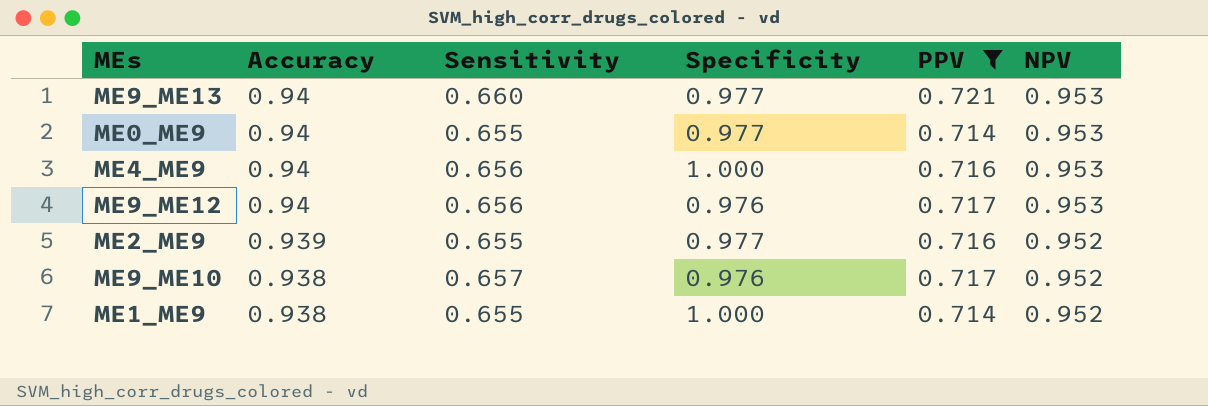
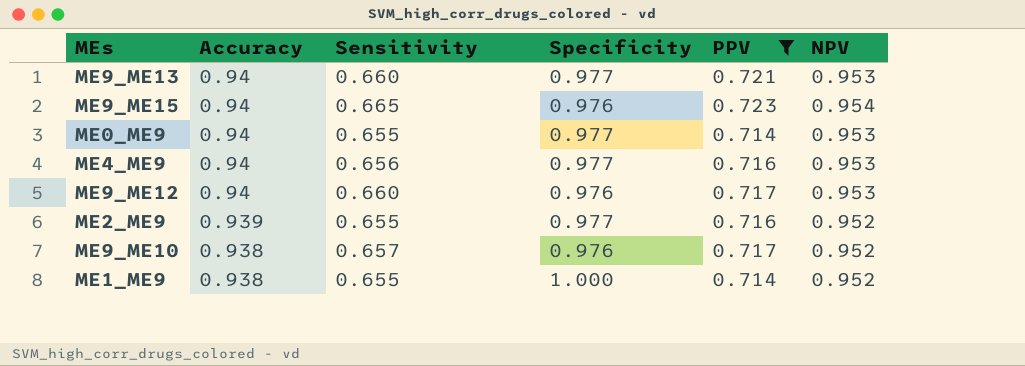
row ME9_ME15: none -> 0.94 | 0.665 | 0.976 | 0.723 | 0.954
ME4_ME9 | Specificity: 1.000 -> 0.977
ME9_ME12 | Sensitivity: 0.656 -> 0.660

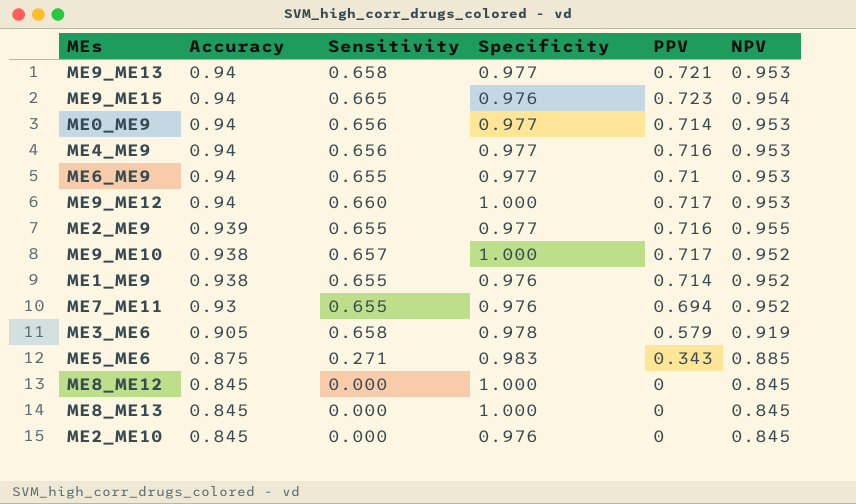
filter: PPV >= 0.714 -> none
ME9_ME13 | Sensitivity: 0.660 -> 0.658
ME0_ME9 | Sensitivity: 0.655 -> 0.656
ME9_ME12 | Specificity: 0.976 -> 1.000
ME2_ME9 | NPV: 0.952 -> 0.955
ME9_ME10 | Specificity: 0.976 -> 1.000
ME1_ME9 | Specificity: 1.000 -> 0.976

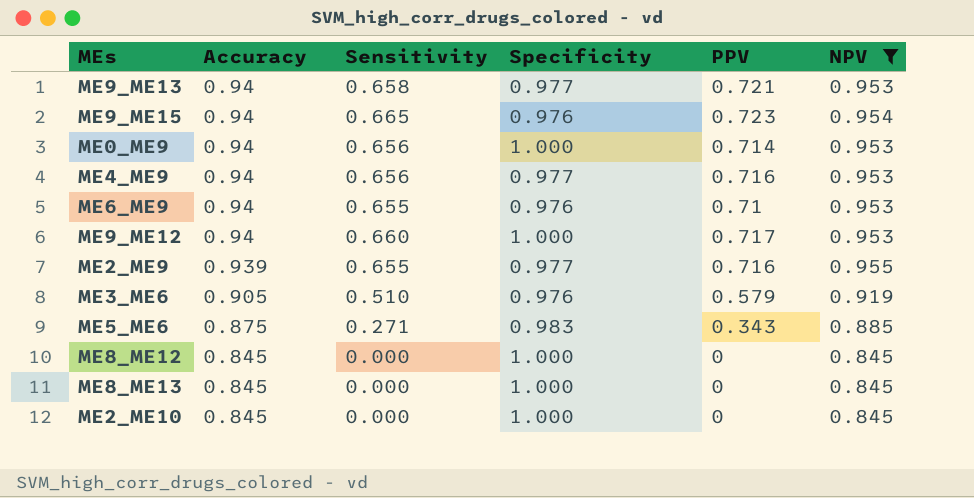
filter: none -> NPV != 0.952
ME0_ME9 | Specificity: 0.977 -> 1.000
ME6_ME9 | Specificity: 0.977 -> 0.976
ME3_ME6 | Sensitivity: 0.658 -> 0.510
ME3_ME6 | Specificity: 0.978 -> 0.976
ME2_ME10 | Specificity: 0.976 -> 1.000

